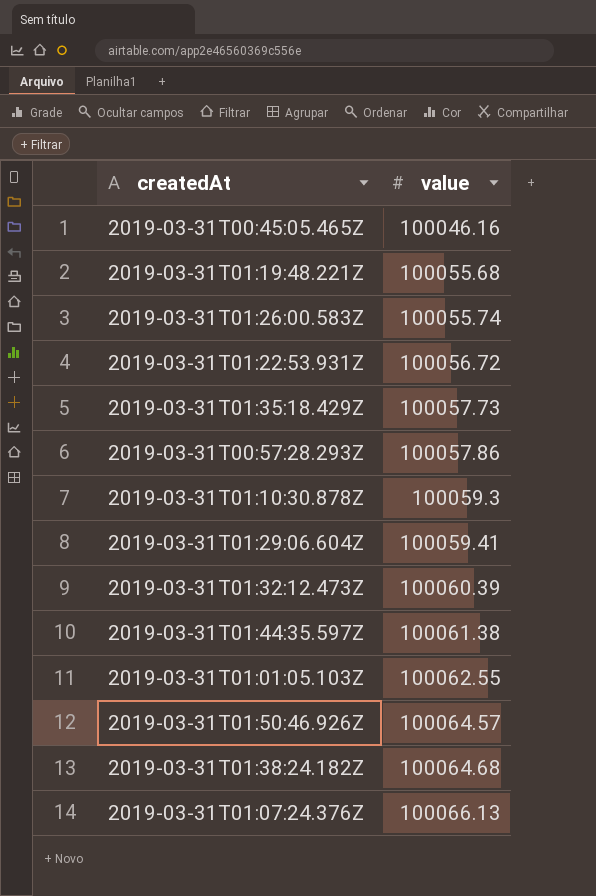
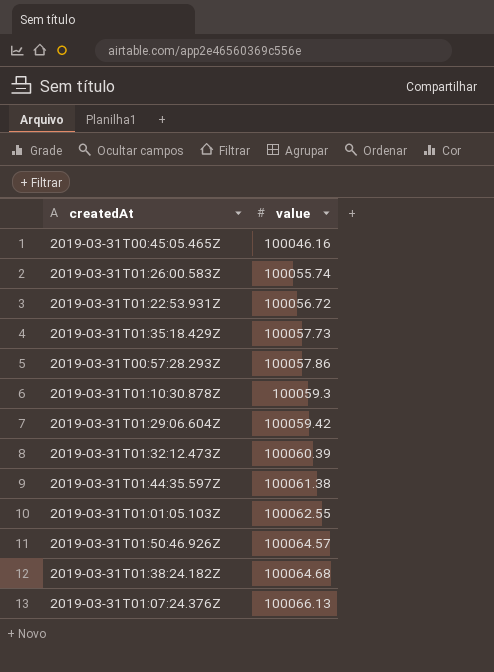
row 2019-03-31T01:19:48.221Z: 100055.68 -> none
2019-03-31T01:29:06.604Z | value: 100059.41 -> 100059.42

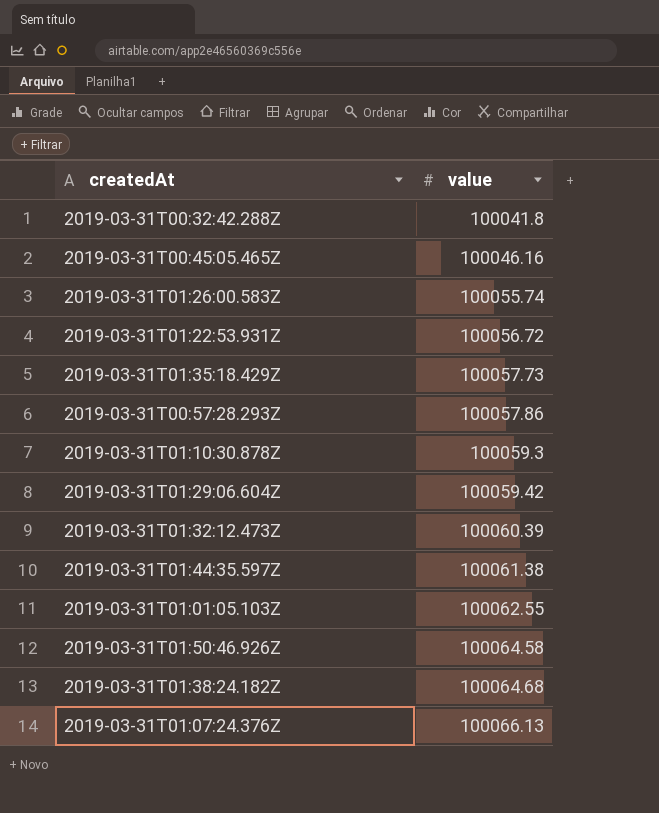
row 2019-03-31T00:32:42.288Z: none -> 100041.8
2019-03-31T01:50:46.926Z | value: 100064.57 -> 100064.58

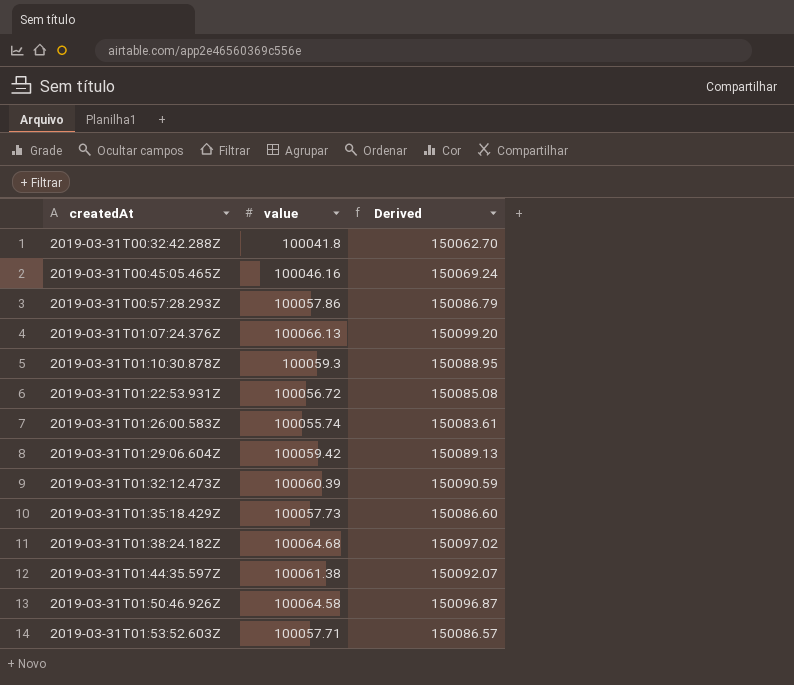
row order: value ascending -> createdAt ascending
column Derived | formula: none -> [value] * 1.5
row 2019-03-31T01:01:05.103Z: 100062.55 -> none
row 2019-03-31T01:53:52.603Z: none -> 100057.71 | 150086.57

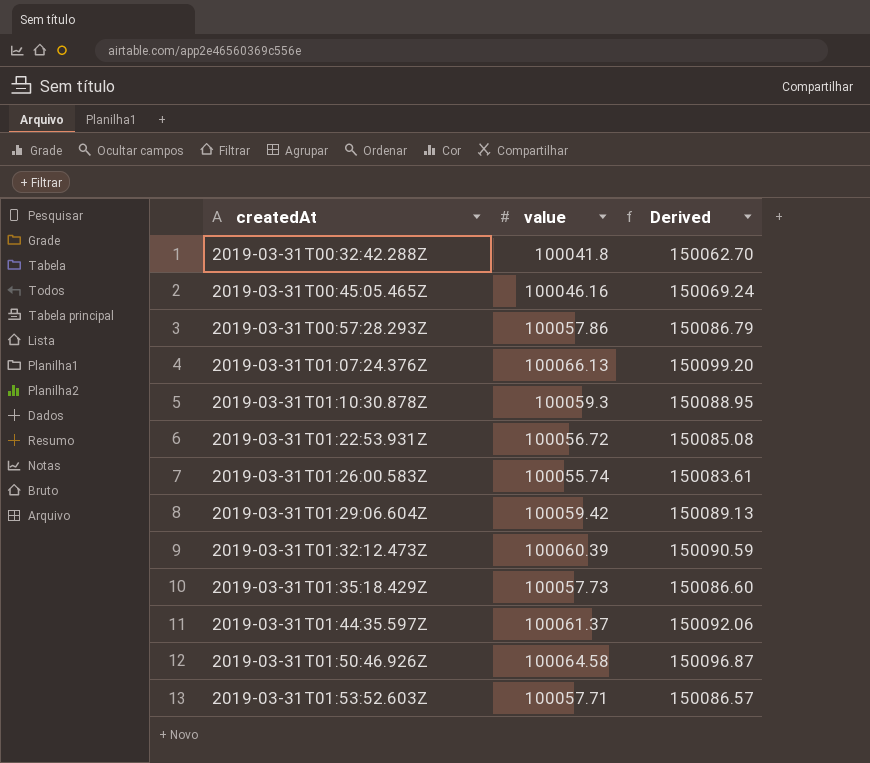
row 2019-03-31T01:38:24.182Z: 100064.68 | 150097.02 -> none
2019-03-31T01:44:35.597Z | value: 100061.38 -> 100061.37
2019-03-31T01:44:35.597Z | Derived: 150092.07 -> 150092.06

